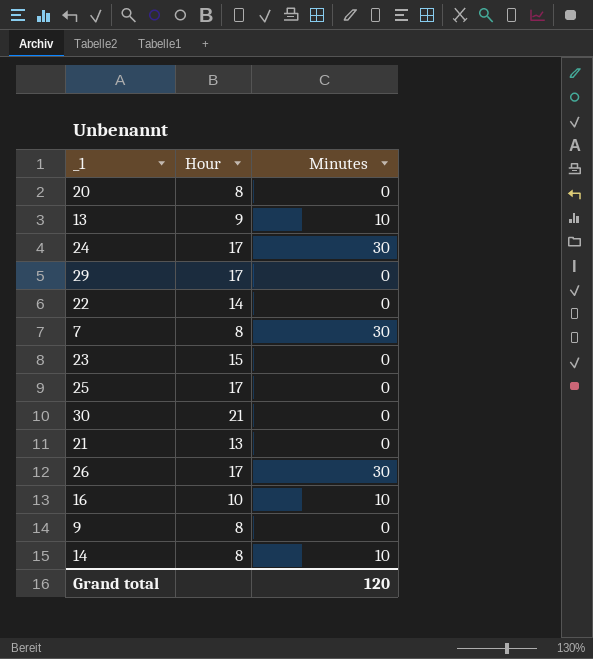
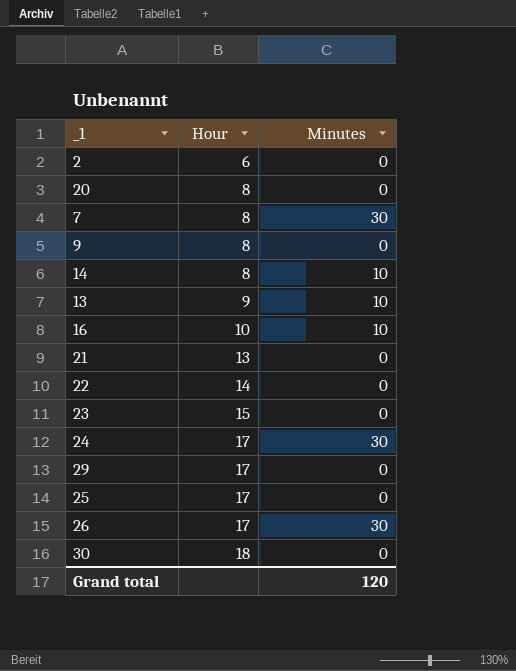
row order: none -> Hour ascending
row 2: none -> 6 | 0
30 | Hour: 21 -> 18

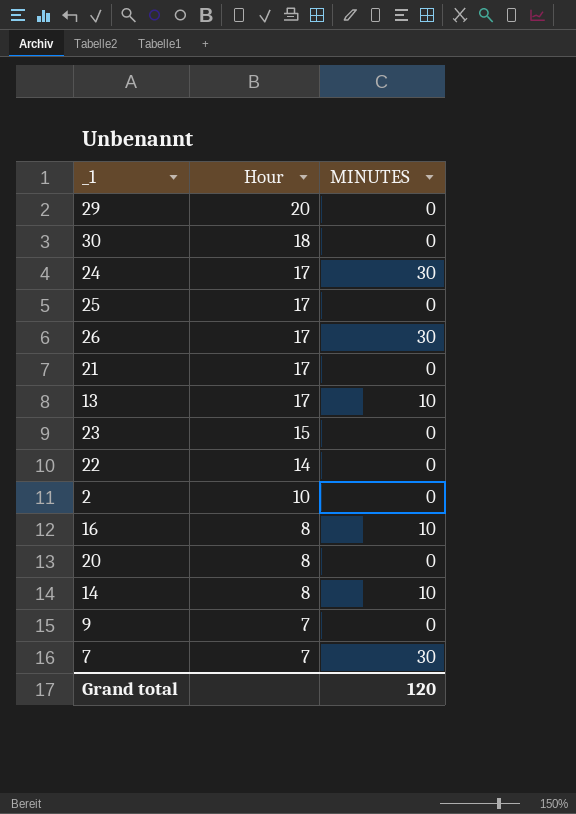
row order: Hour ascending -> Hour descending
column name: Minutes -> MINUTES
29 | Hour: 17 -> 20
21 | Hour: 13 -> 17
13 | Hour: 9 -> 17
2 | Hour: 6 -> 10
16 | Hour: 10 -> 8
9 | Hour: 8 -> 7
7 | Hour: 8 -> 7

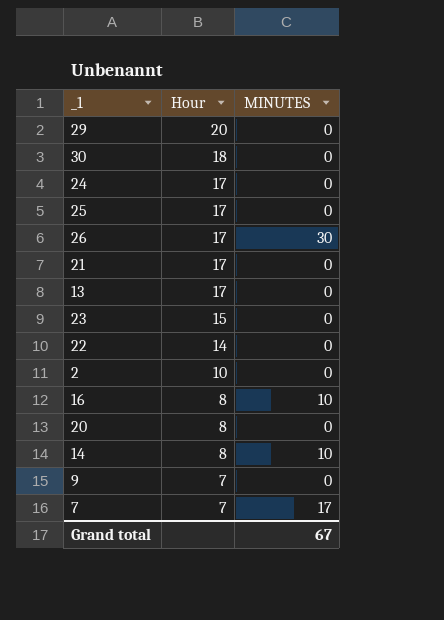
24 | MINUTES: 30 -> 0
13 | MINUTES: 10 -> 0
7 | MINUTES: 30 -> 17
Grand total | MINUTES: 120 -> 67

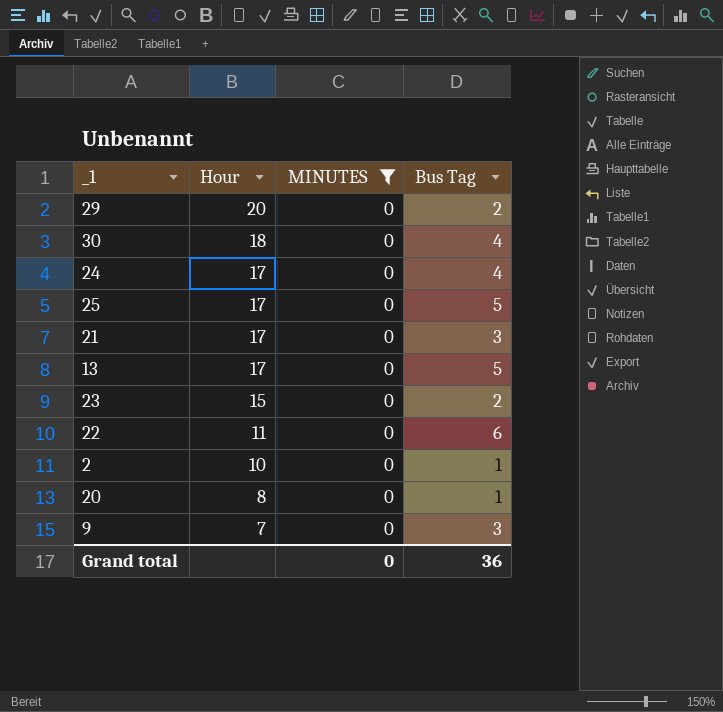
filter: none -> MINUTES = 0
column Bus Tag | position: none -> 4
22 | Hour: 14 -> 11
Grand total | MINUTES: 67 -> 0

